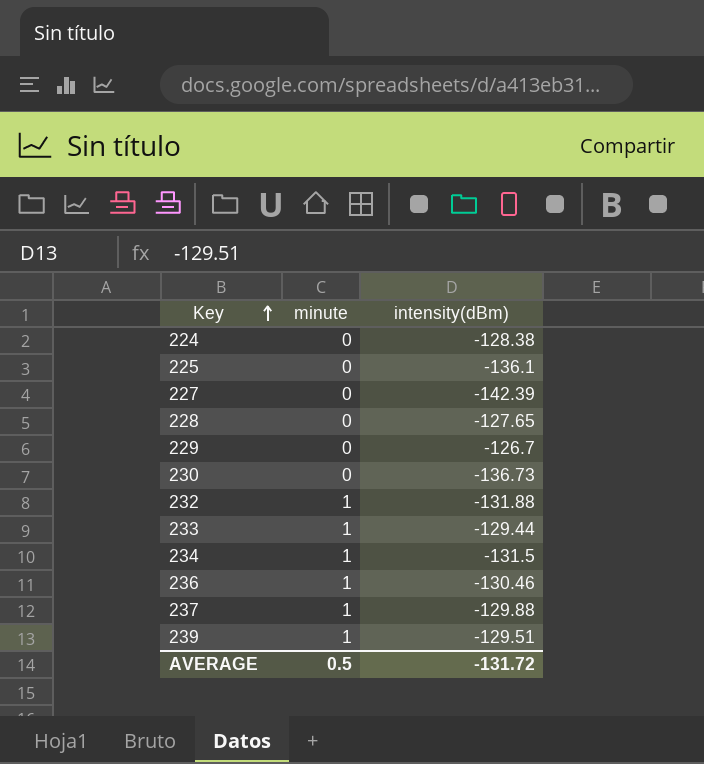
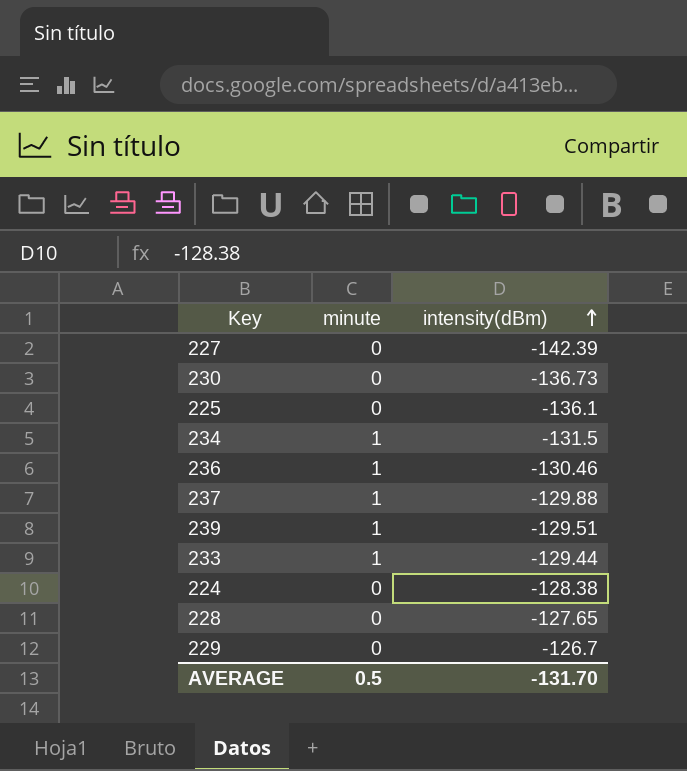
row order: Key ascending -> intensity(dBm) ascending
row 232: 1 | -131.88 -> none
AVERAGE | intensity(dBm): -131.72 -> -131.70

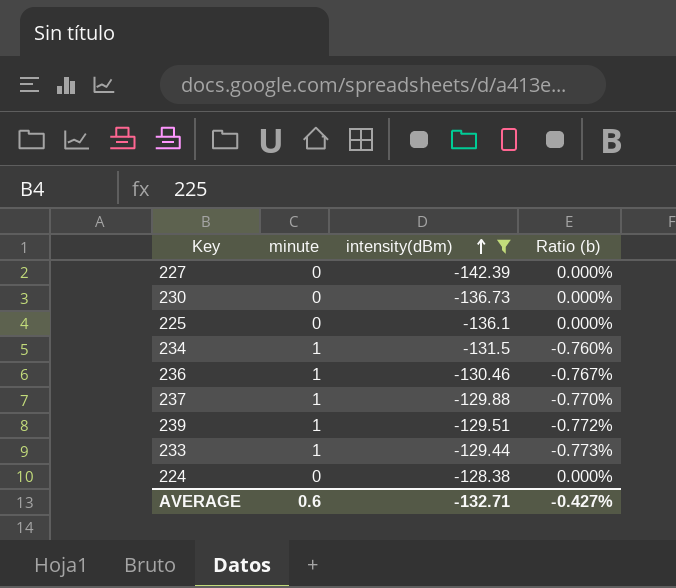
filter: none -> intensity(dBm) <= -128.38
column Ratio (b) | formula: none -> [minute] / [intensity(dBm)]
AVERAGE | minute: 0.5 -> 0.6
AVERAGE | intensity(dBm): -131.70 -> -132.71

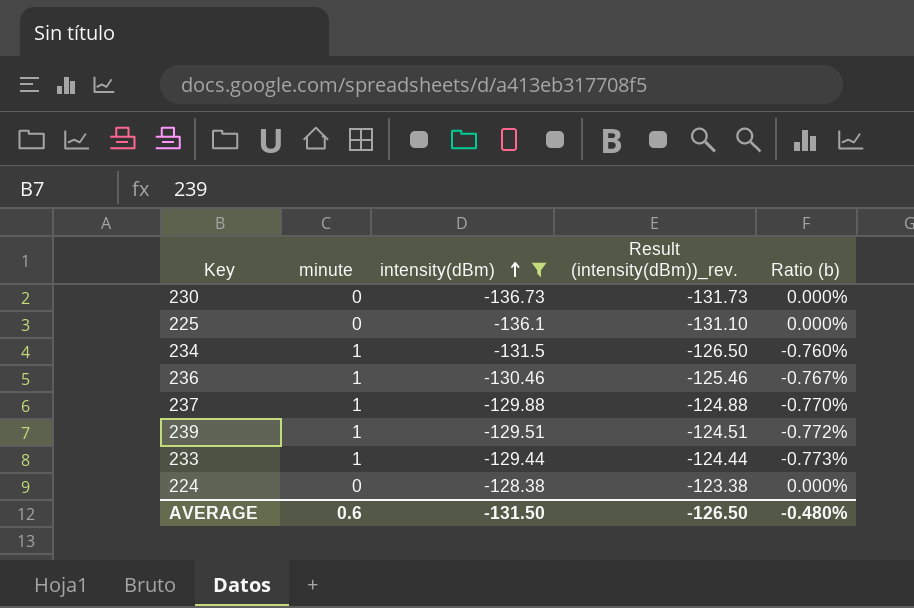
column Result (intensity(dBm))_rev. | formula: none -> [intensity(dBm)] + 5
row 227: 0 | -142.39 | 0.000% -> none
AVERAGE | intensity(dBm): -132.71 -> -131.50
AVERAGE | Ratio (b): -0.427% -> -0.480%

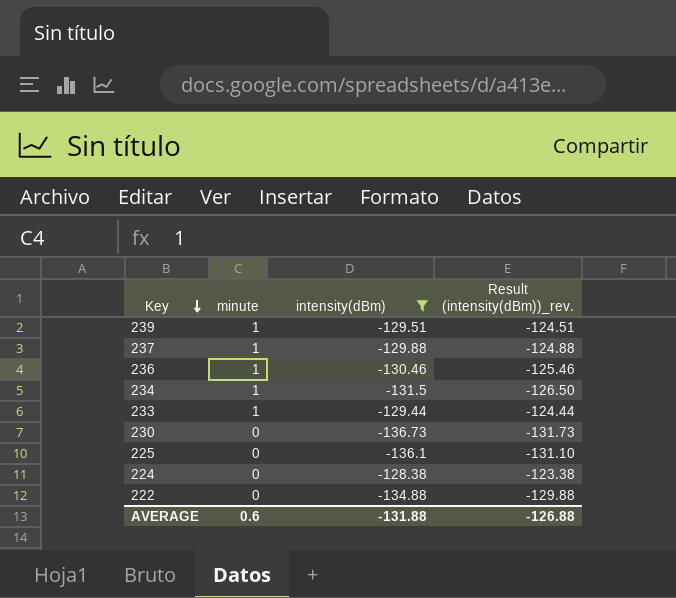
row order: intensity(dBm) ascending -> Key descending
column Ratio (b) | formula: [minute] / [intensity(dBm)] -> none
row 222: none -> 0 | -134.88 | -129.88
AVERAGE | intensity(dBm): -131.50 -> -131.88
AVERAGE | Result (intensity(dBm))_rev.: -126.50 -> -126.88

